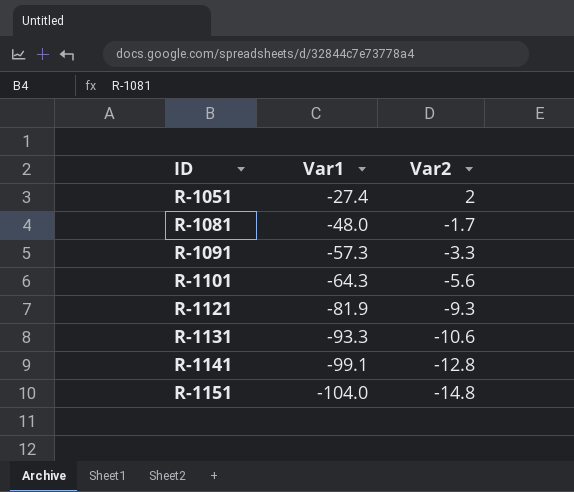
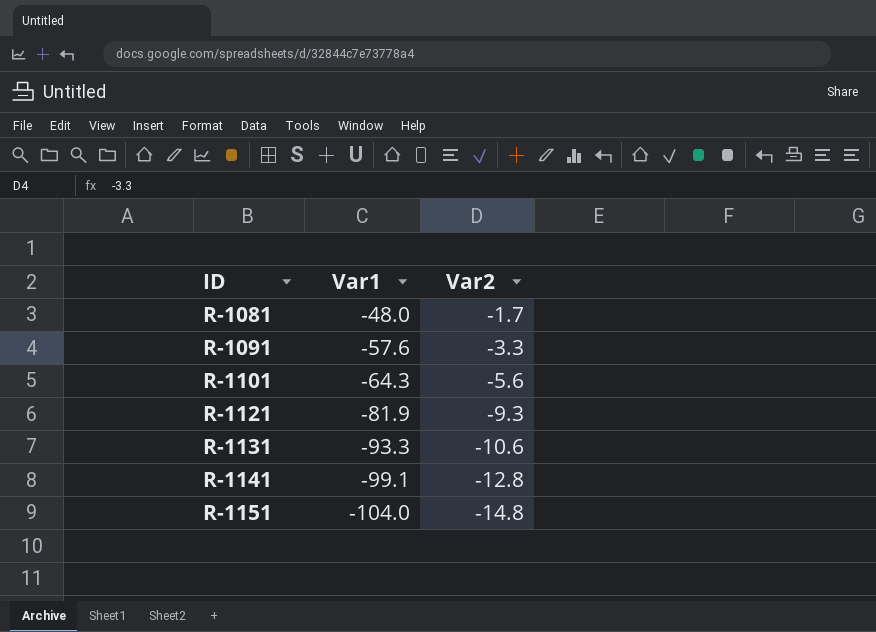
row R-1051: -27.4 | 2 -> none
R-1091 | Var1: -57.3 -> -57.6

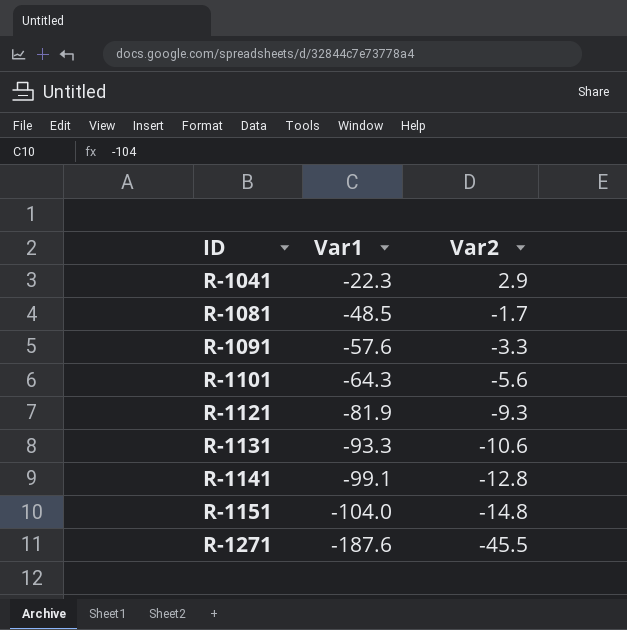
row R-1041: none -> -22.3 | 2.9
R-1081 | Var1: -48.0 -> -48.5
row R-1271: none -> -187.6 | -45.5

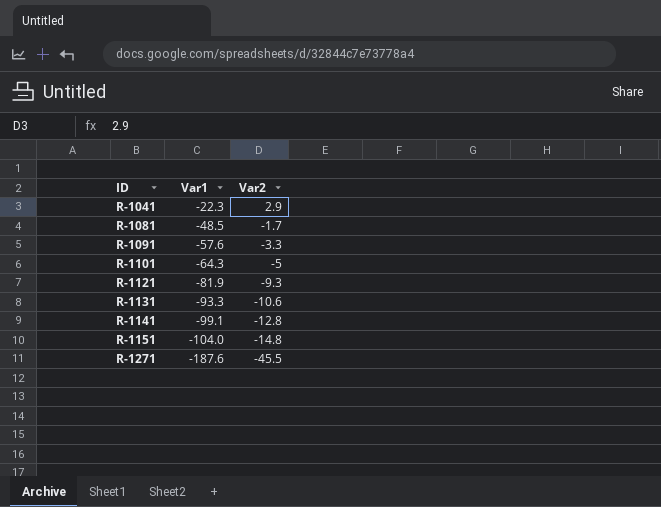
R-1101 | Var2: -5.6 -> -5

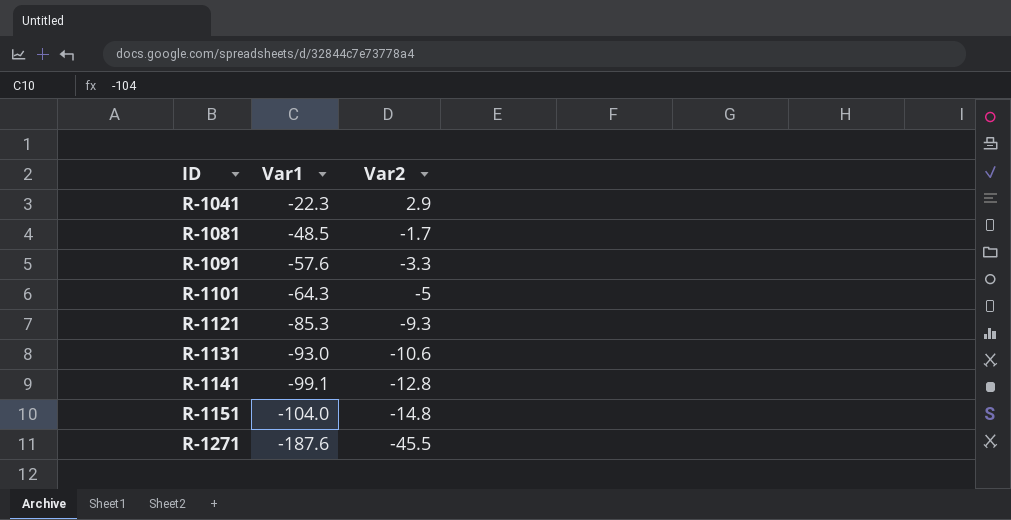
R-1121 | Var1: -81.9 -> -85.3
R-1131 | Var1: -93.3 -> -93.0

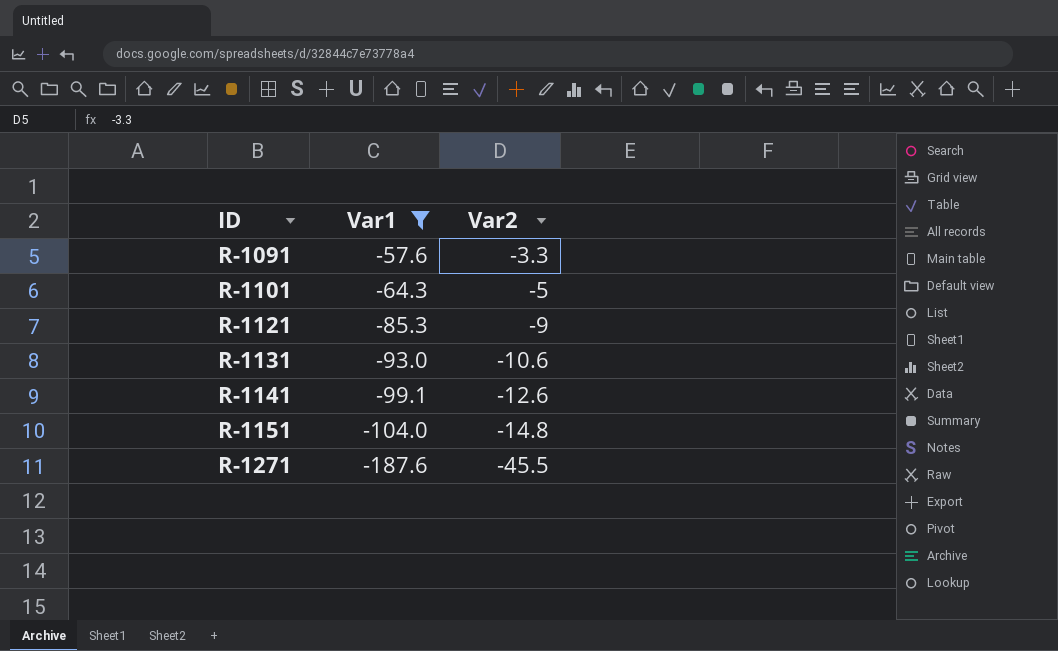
filter: none -> Var1 <= -57.6
R-1121 | Var2: -9.3 -> -9
R-1141 | Var2: -12.8 -> -12.6

